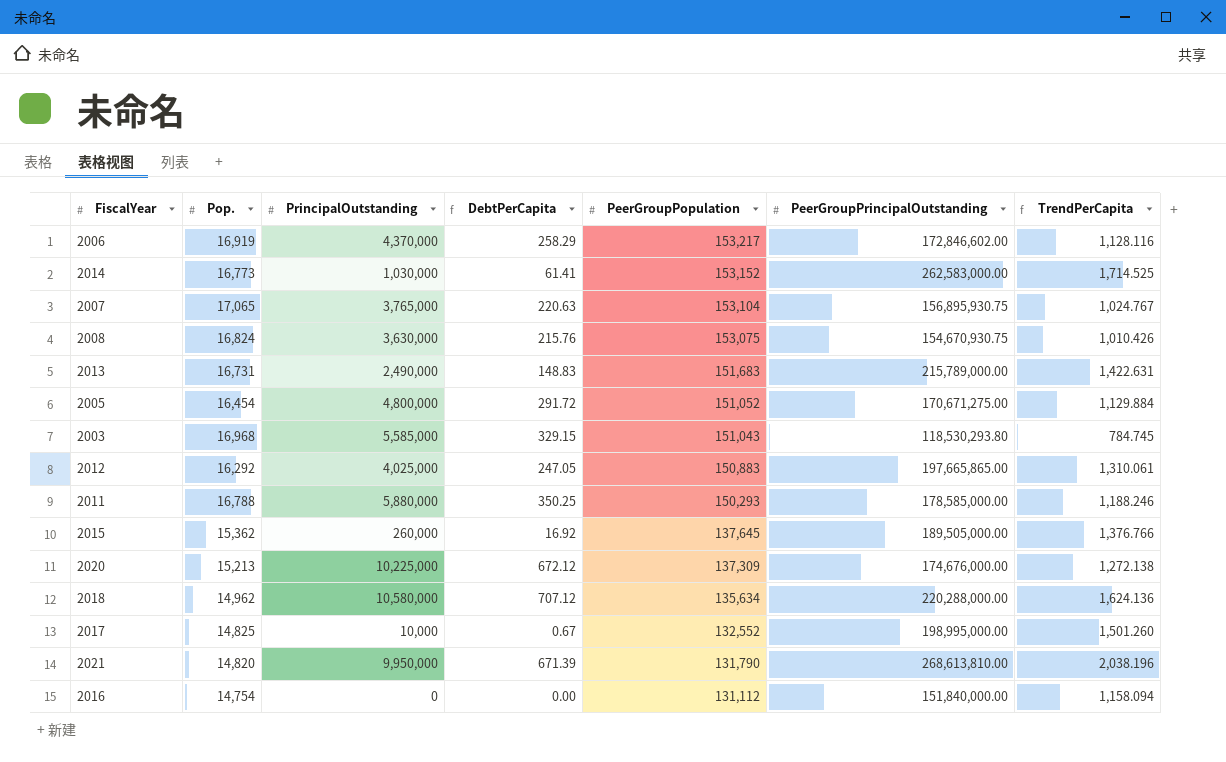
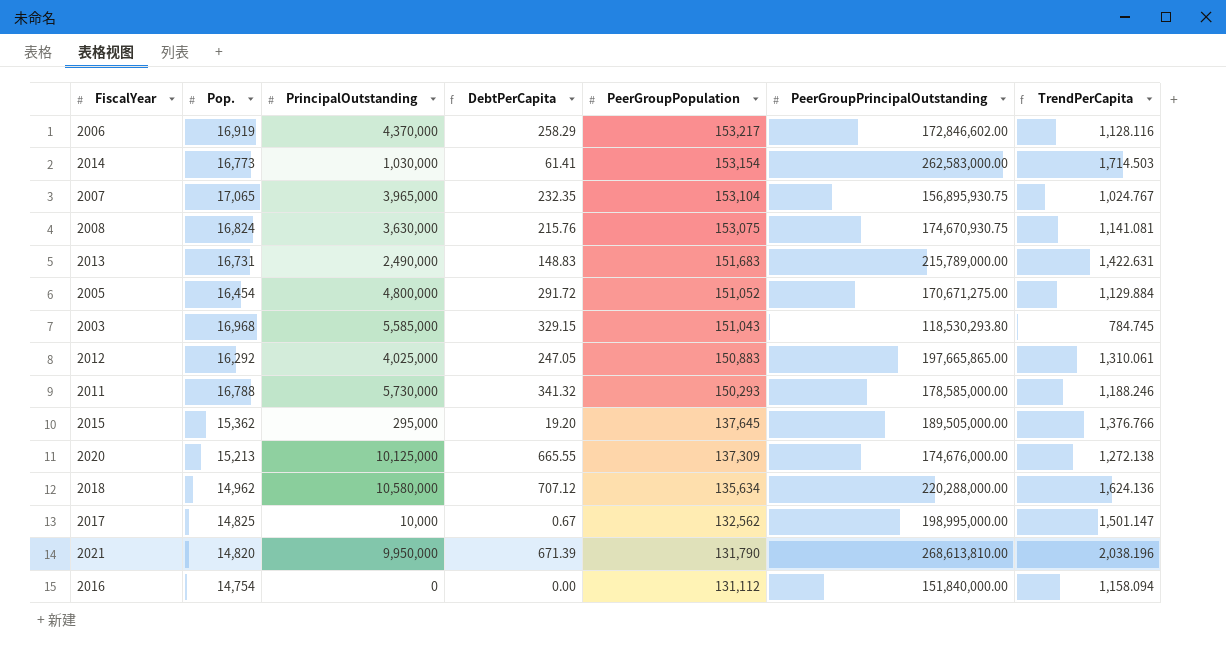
2014 | PeerGroupPopulation: 153,152 -> 153,154
2014 | TrendPerCapita: 1,714.525 -> 1,714.503
2007 | PrincipalOutstanding: 3,765,000 -> 3,965,000
2007 | DebtPerCapita: 220.63 -> 232.35
2008 | PeerGroupPrincipalOutstanding: 154,670,930.75 -> 174,670,930.75
2008 | TrendPerCapita: 1,010.426 -> 1,141.081
2011 | PrincipalOutstanding: 5,880,000 -> 5,730,000
2011 | DebtPerCapita: 350.25 -> 341.32
2015 | PrincipalOutstanding: 260,000 -> 295,000
2015 | DebtPerCapita: 16.92 -> 19.20
2020 | PrincipalOutstanding: 10,225,000 -> 10,125,000
2020 | DebtPerCapita: 672.12 -> 665.55
2017 | PeerGroupPopulation: 132,552 -> 132,562
2017 | TrendPerCapita: 1,501.260 -> 1,501.147

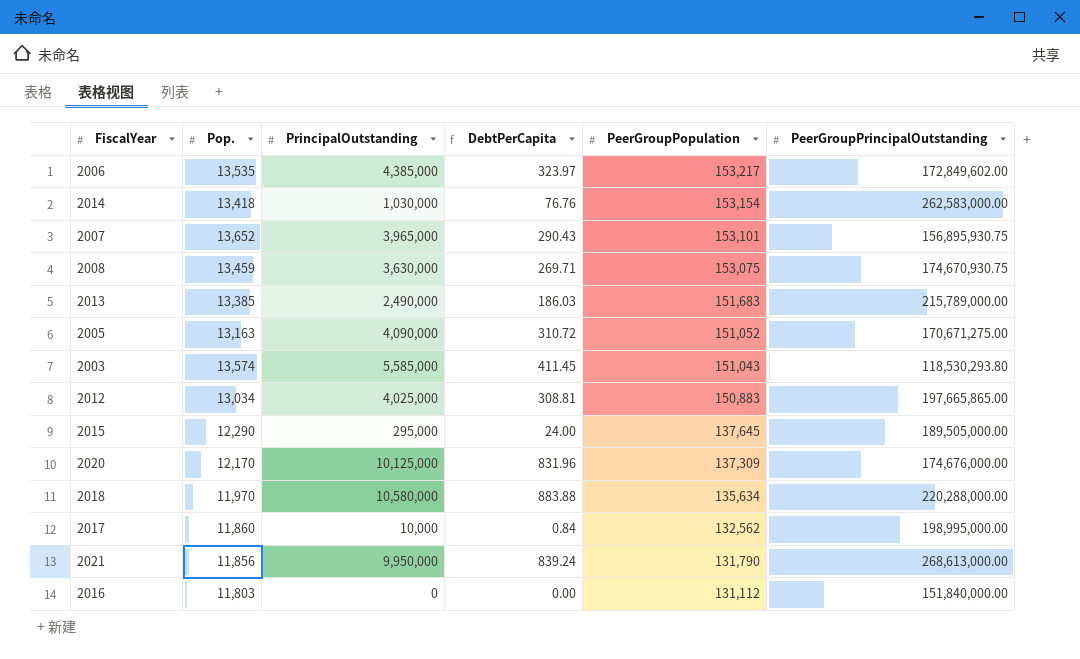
column TrendPerCapita | formula: [PeerGroupPrincipalOutstanding] / [PeerGroupPopulation] -> none
row 2011: 16,788 | 5,730,000 | 341.32 | 150,293 | 178,585,000.00 | 1,188.246 -> none
2006 | Pop.: 16,919 -> 13,535
2006 | PrincipalOutstanding: 4,370,000 -> 4,385,000
2006 | DebtPerCapita: 258.29 -> 323.97
2006 | PeerGroupPrincipalOutstanding: 172,846,602.00 -> 172,849,602.00
2014 | Pop.: 16,773 -> 13,418
2014 | DebtPerCapita: 61.41 -> 76.76
2007 | Pop.: 17,065 -> 13,652
2007 | DebtPerCapita: 232.35 -> 290.43
2007 | PeerGroupPopulation: 153,104 -> 153,101
2008 | Pop.: 16,824 -> 13,459
2008 | DebtPerCapita: 215.76 -> 269.71
2013 | Pop.: 16,731 -> 13,385
2013 | DebtPerCapita: 148.83 -> 186.03
2005 | Pop.: 16,454 -> 13,163
2005 | PrincipalOutstanding: 4,800,000 -> 4,090,000
2005 | DebtPerCapita: 291.72 -> 310.72
2003 | Pop.: 16,968 -> 13,574
2003 | DebtPerCapita: 329.15 -> 411.45
2012 | Pop.: 16,292 -> 13,034
2012 | DebtPerCapita: 247.05 -> 308.81
2015 | Pop.: 15,362 -> 12,290
2015 | DebtPerCapita: 19.20 -> 24.00
2020 | Pop.: 15,213 -> 12,170
2020 | DebtPerCapita: 665.55 -> 831.96
2018 | Pop.: 14,962 -> 11,970
2018 | DebtPerCapita: 707.12 -> 883.88
2017 | Pop.: 14,825 -> 11,860
2017 | DebtPerCapita: 0.67 -> 0.84
2021 | Pop.: 14,820 -> 11,856
2021 | DebtPerCapita: 671.39 -> 839.24
2021 | PeerGroupPrincipalOutstanding: 268,613,810.00 -> 268,613,000.00
2016 | Pop.: 14,754 -> 11,803

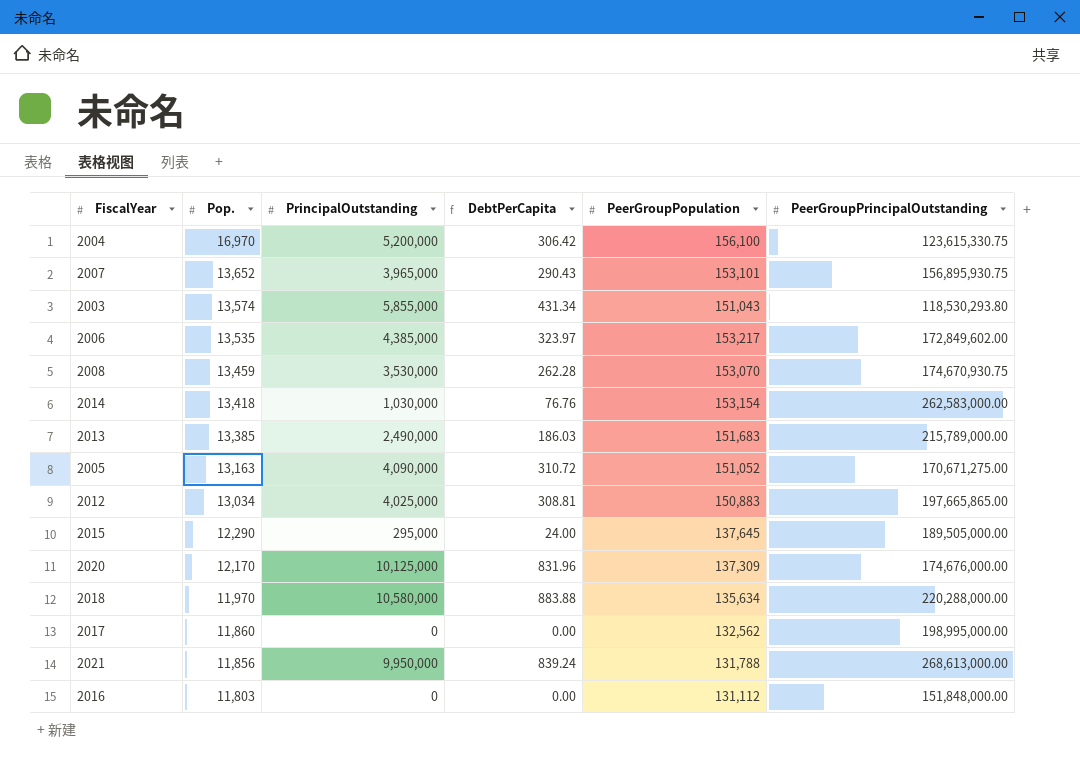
row order: PeerGroupPopulation descending -> Pop. descending
row 2004: none -> 16,970 | 5,200,000 | 306.42 | 156,100 | 123,615,330.75
2003 | PrincipalOutstanding: 5,585,000 -> 5,855,000
2003 | DebtPerCapita: 411.45 -> 431.34
2008 | PrincipalOutstanding: 3,630,000 -> 3,530,000
2008 | DebtPerCapita: 269.71 -> 262.28
2008 | PeerGroupPopulation: 153,075 -> 153,070
2017 | PrincipalOutstanding: 10,000 -> 0
2017 | DebtPerCapita: 0.84 -> 0.00
2021 | PeerGroupPopulation: 131,790 -> 131,788
2016 | PeerGroupPrincipalOutstanding: 151,840,000.00 -> 151,848,000.00

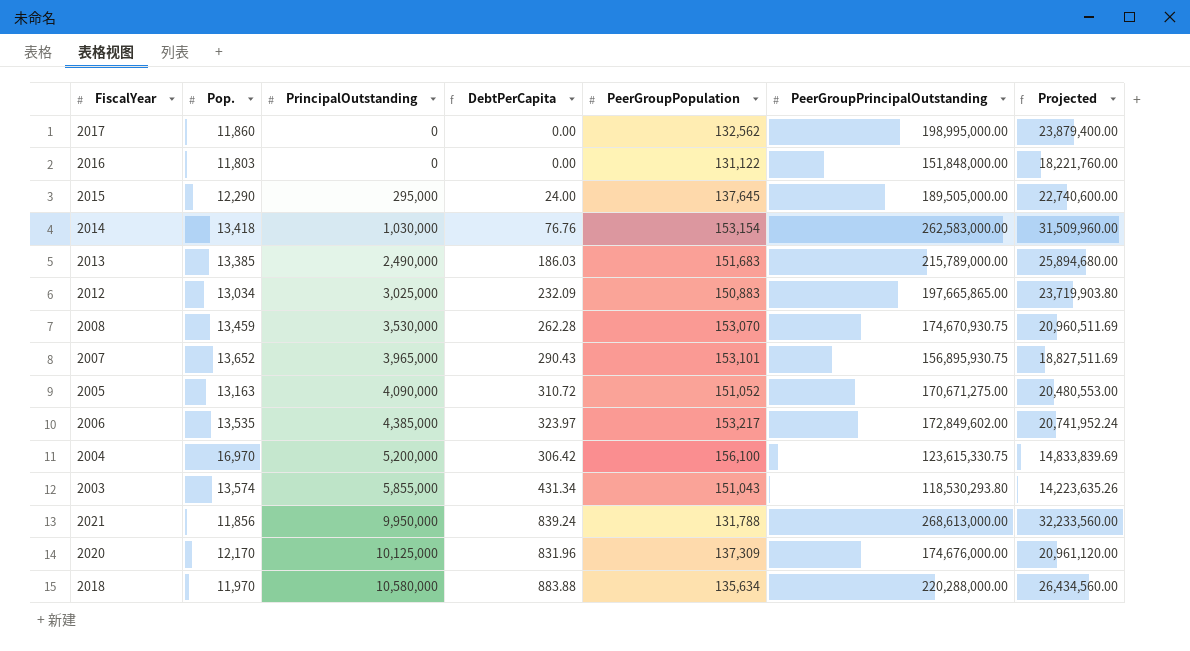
row order: Pop. descending -> PrincipalOutstanding ascending
column Projected | formula: none -> [PeerGroupPrincipalOutstanding] * 0.12
2016 | PeerGroupPopulation: 131,112 -> 131,122
2012 | PrincipalOutstanding: 4,025,000 -> 3,025,000
2012 | DebtPerCapita: 308.81 -> 232.09

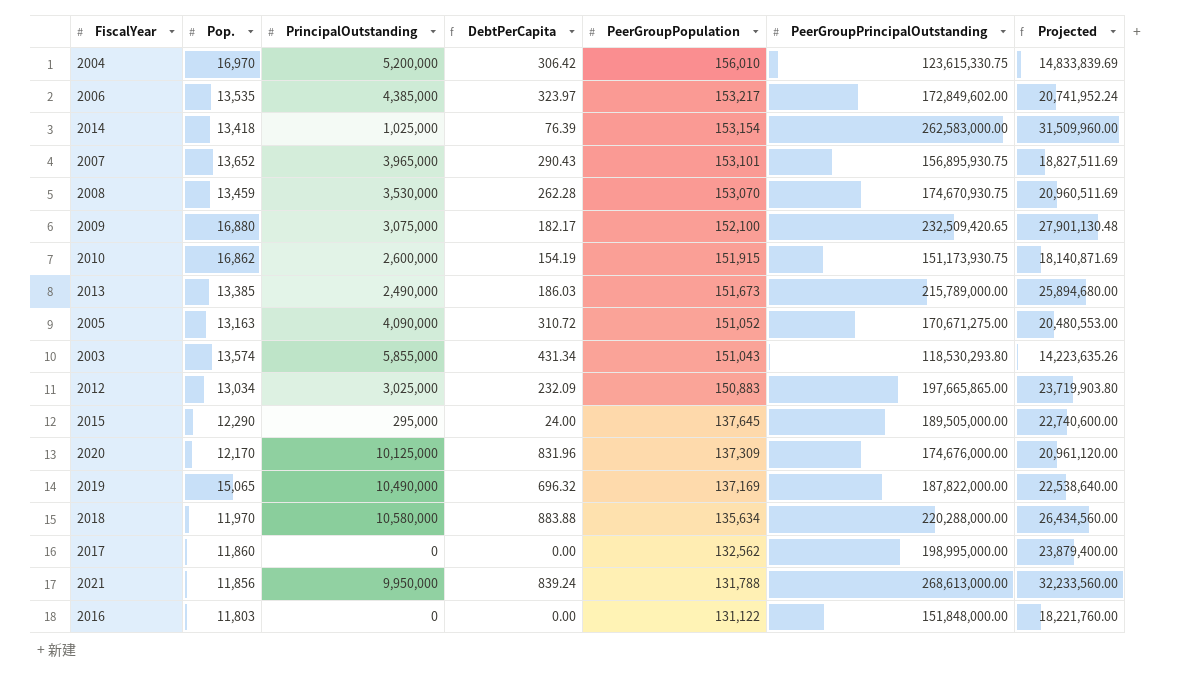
row order: PrincipalOutstanding ascending -> PeerGroupPopulation descending
2004 | PeerGroupPopulation: 156,100 -> 156,010
2014 | PrincipalOutstanding: 1,030,000 -> 1,025,000
2014 | DebtPerCapita: 76.76 -> 76.39
row 2009: none -> 16,880 | 3,075,000 | 182.17 | 152,100 | 232,509,420.65 | 27,901,130.48
row 2010: none -> 16,862 | 2,600,000 | 154.19 | 151,915 | 151,173,930.75 | 18,140,871.69
2013 | PeerGroupPopulation: 151,683 -> 151,673
row 2019: none -> 15,065 | 10,490,000 | 696.32 | 137,169 | 187,822,000.00 | 22,538,640.00

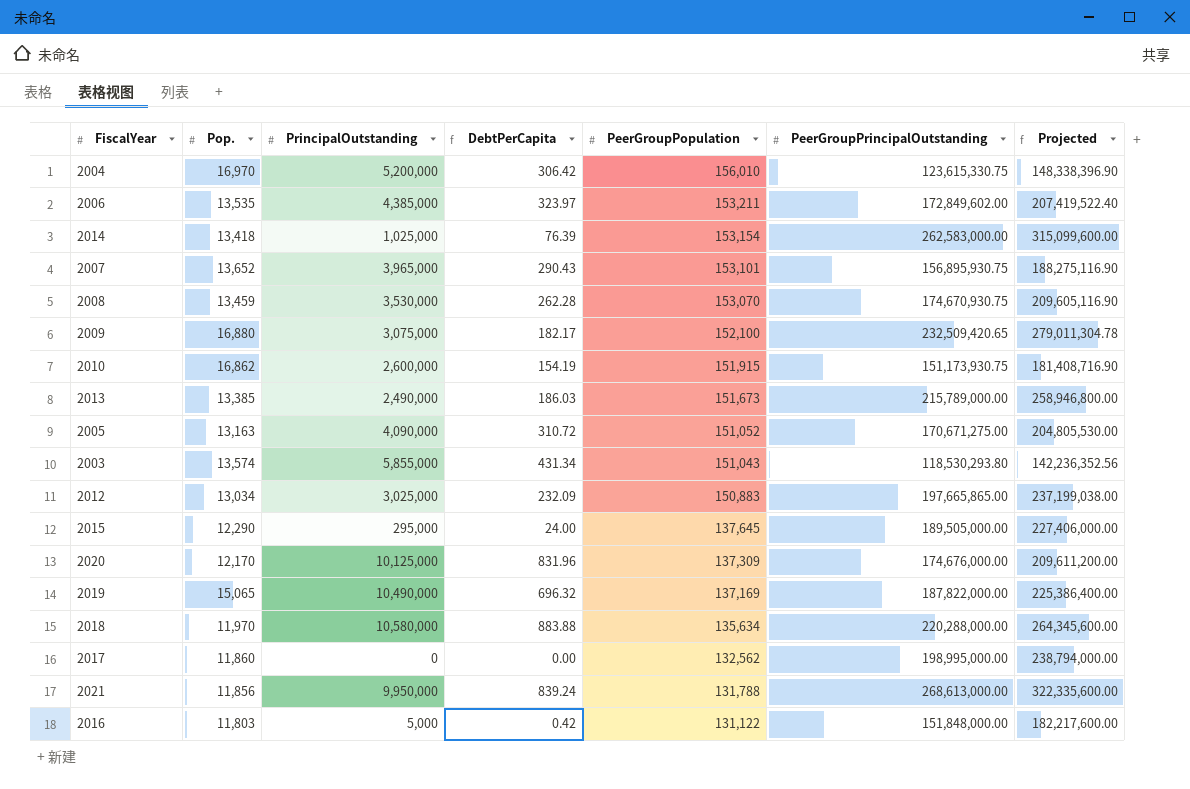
column Projected | formula: [PeerGroupPrincipalOutstanding] * 0.12 -> [PeerGroupPrincipalOutstanding] * 1.2
2006 | PeerGroupPopulation: 153,217 -> 153,211
2016 | PrincipalOutstanding: 0 -> 5,000
2016 | DebtPerCapita: 0.00 -> 0.42

